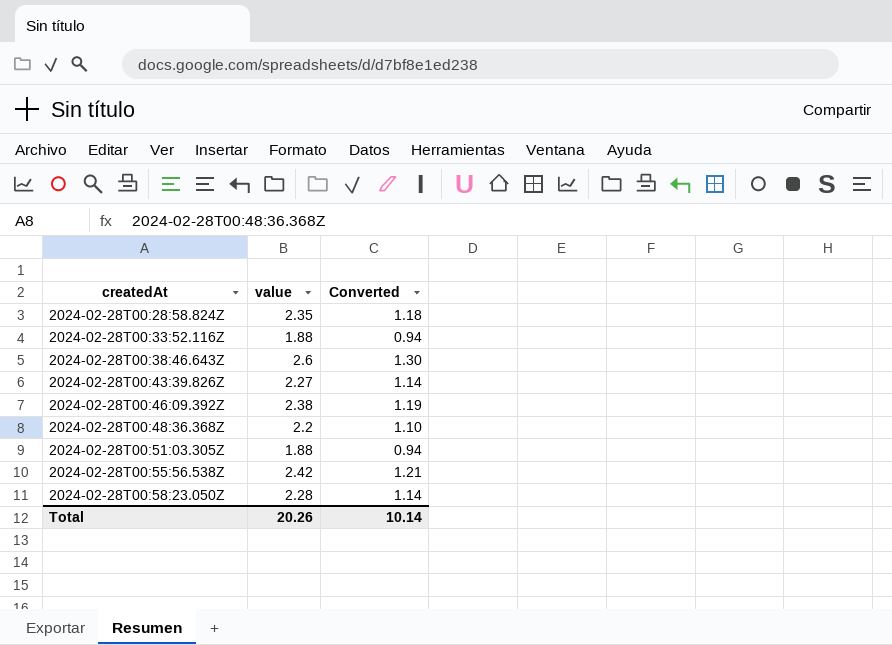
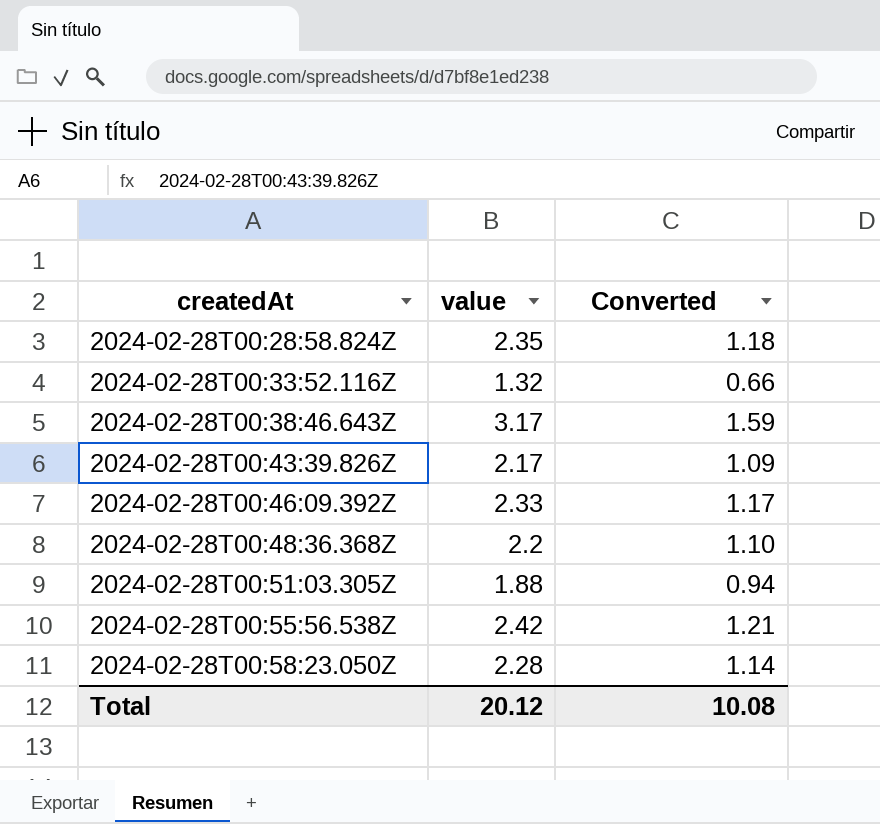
2024-02-28T00:33:52.116Z | value: 1.88 -> 1.32
2024-02-28T00:33:52.116Z | Converted: 0.94 -> 0.66
2024-02-28T00:38:46.643Z | value: 2.6 -> 3.17
2024-02-28T00:38:46.643Z | Converted: 1.30 -> 1.59
2024-02-28T00:43:39.826Z | value: 2.27 -> 2.17
2024-02-28T00:43:39.826Z | Converted: 1.14 -> 1.09
2024-02-28T00:46:09.392Z | value: 2.38 -> 2.33
2024-02-28T00:46:09.392Z | Converted: 1.19 -> 1.17
Total | value: 20.26 -> 20.12
Total | Converted: 10.14 -> 10.08

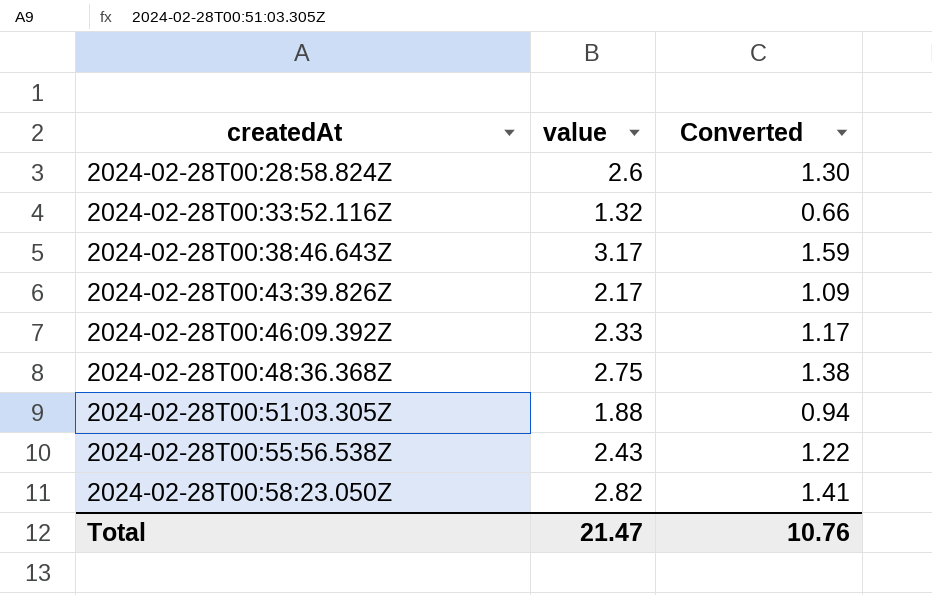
2024-02-28T00:28:58.824Z | value: 2.35 -> 2.6
2024-02-28T00:28:58.824Z | Converted: 1.18 -> 1.30
2024-02-28T00:48:36.368Z | value: 2.2 -> 2.75
2024-02-28T00:48:36.368Z | Converted: 1.10 -> 1.38
2024-02-28T00:55:56.538Z | value: 2.42 -> 2.43
2024-02-28T00:55:56.538Z | Converted: 1.21 -> 1.22
2024-02-28T00:58:23.050Z | value: 2.28 -> 2.82
2024-02-28T00:58:23.050Z | Converted: 1.14 -> 1.41
Total | value: 20.12 -> 21.47
Total | Converted: 10.08 -> 10.76

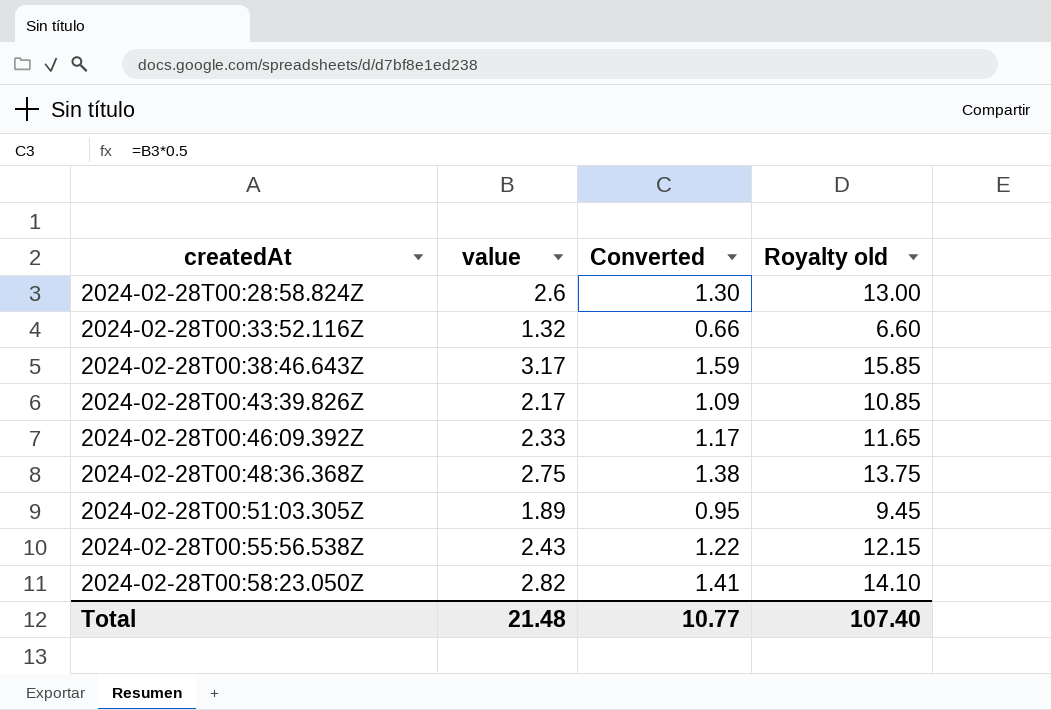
column Royalty old | formula: none -> [value] * 5
2024-02-28T00:51:03.305Z | value: 1.88 -> 1.89
2024-02-28T00:51:03.305Z | Converted: 0.94 -> 0.95
Total | value: 21.47 -> 21.48
Total | Converted: 10.76 -> 10.77

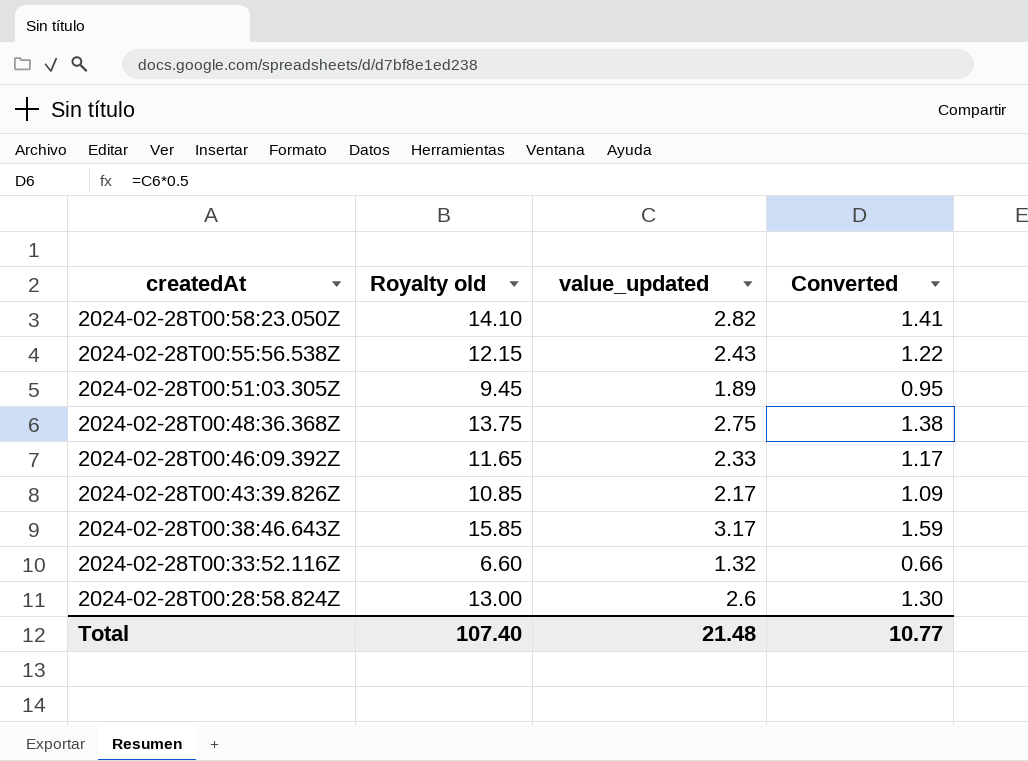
row order: createdAt ascending -> createdAt descending
column Royalty old | position: 4 -> 2
column name: value -> value_updated

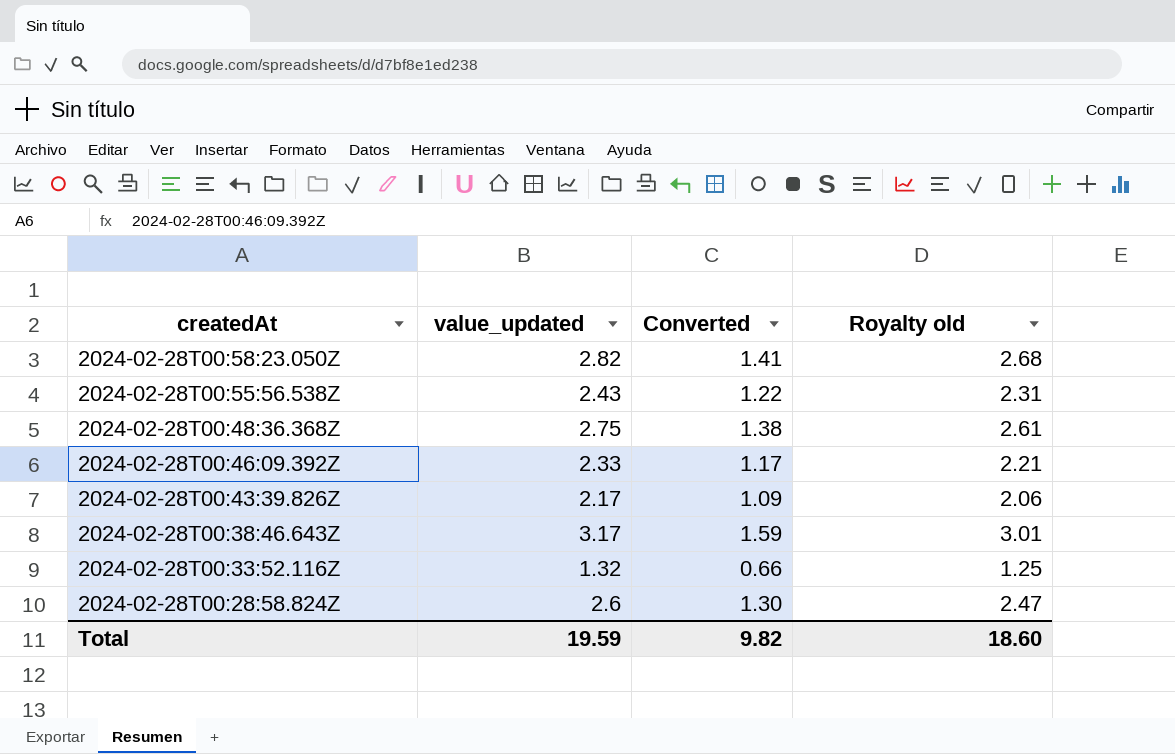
column Royalty old | formula: [value_updated] * 5 -> [value_updated] * 0.95
column Royalty old | position: 2 -> 4
row 2024-02-28T00:51:03.305Z: 9.45 | 1.89 | 0.95 -> none
Total | value_updated: 21.48 -> 19.59
Total | Converted: 10.77 -> 9.82
Total | Royalty old: 107.40 -> 18.60

